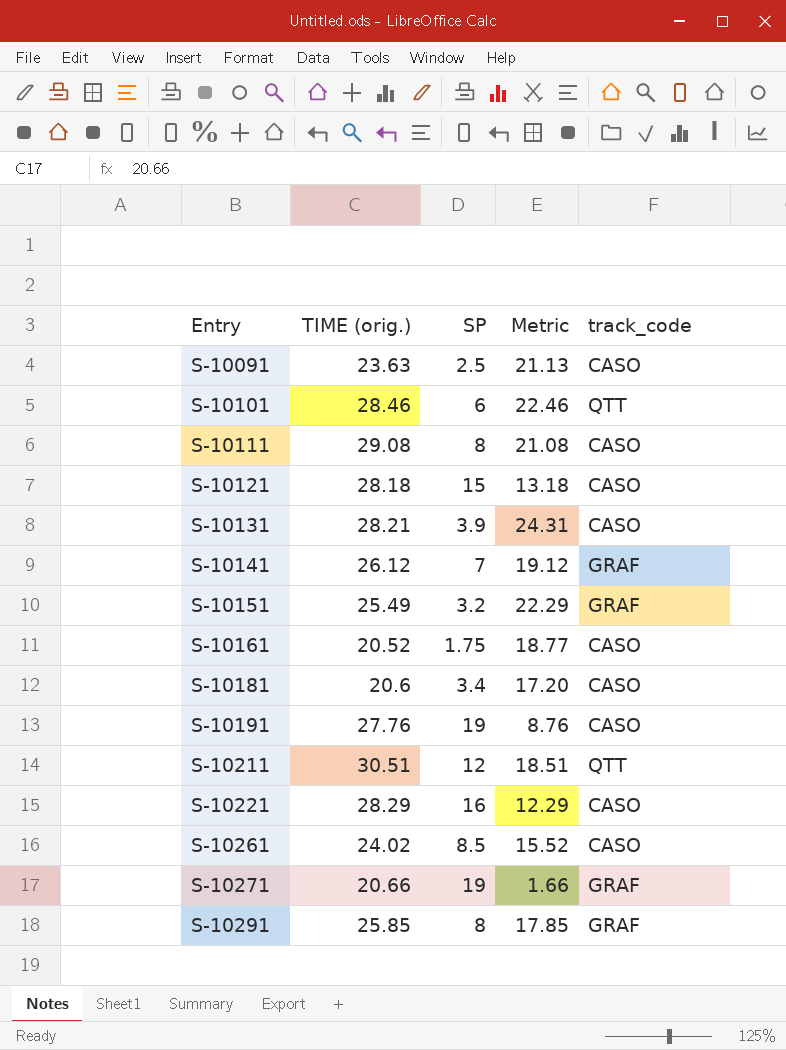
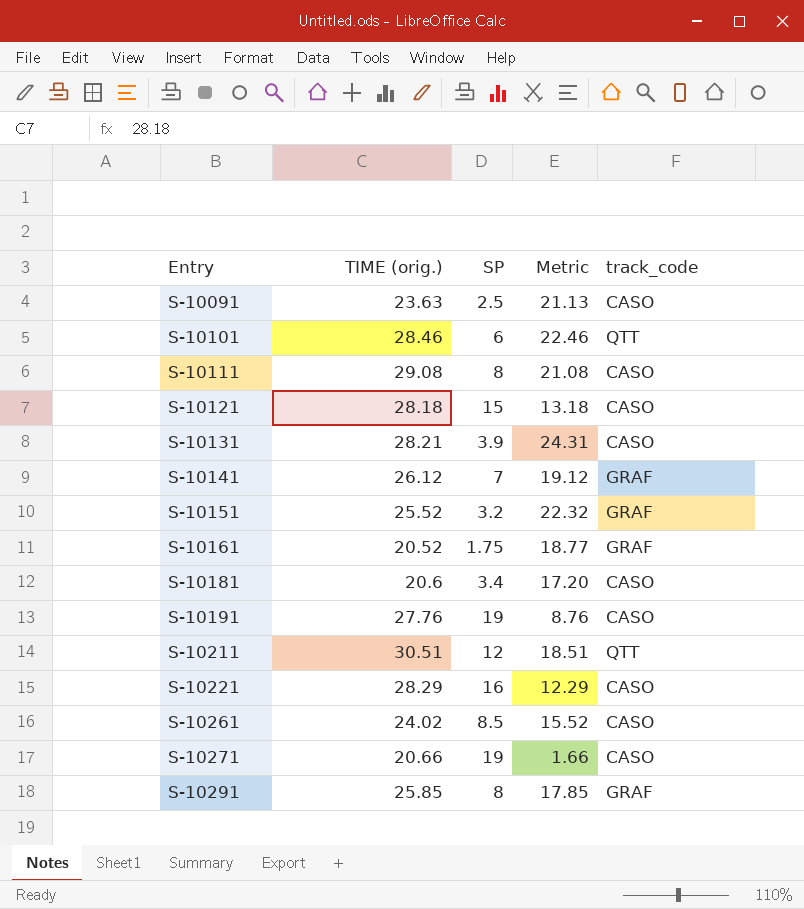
S-10151 | TIME (orig.): 25.49 -> 25.52
S-10151 | Metric: 22.29 -> 22.32
S-10161 | track_code: CASO -> GRAF
S-10271 | track_code: GRAF -> CASO

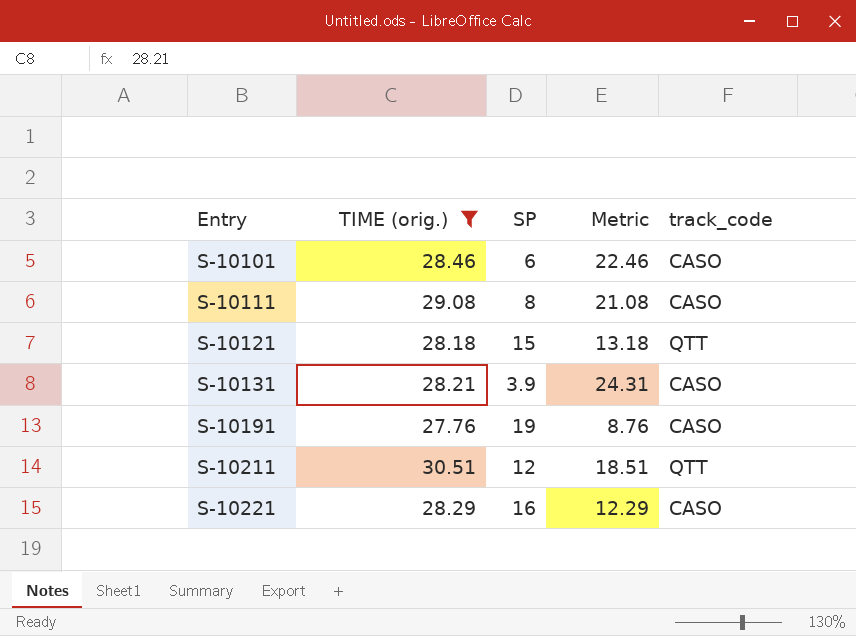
filter: none -> TIME (orig.) >= 27.76
S-10101 | track_code: QTT -> CASO
S-10121 | track_code: CASO -> QTT

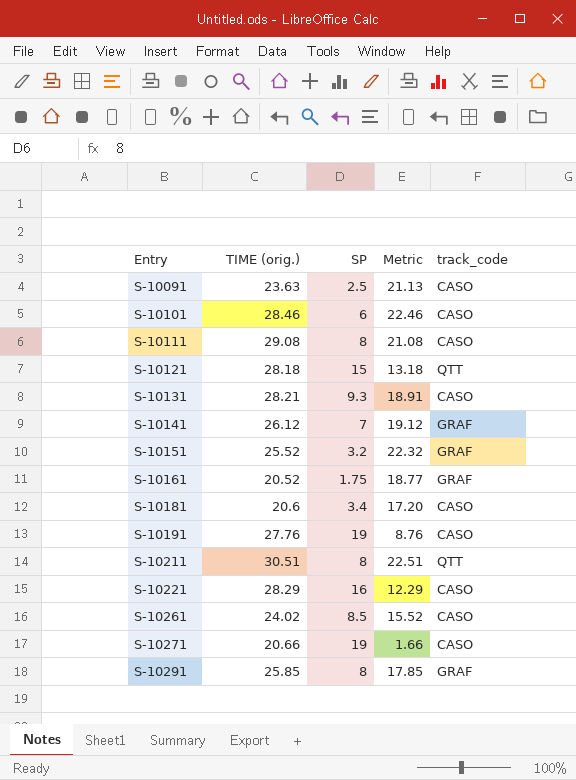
filter: TIME (orig.) >= 27.76 -> none
S-10131 | SP: 3.9 -> 9.3
S-10131 | Metric: 24.31 -> 18.91
S-10211 | SP: 12 -> 8
S-10211 | Metric: 18.51 -> 22.51

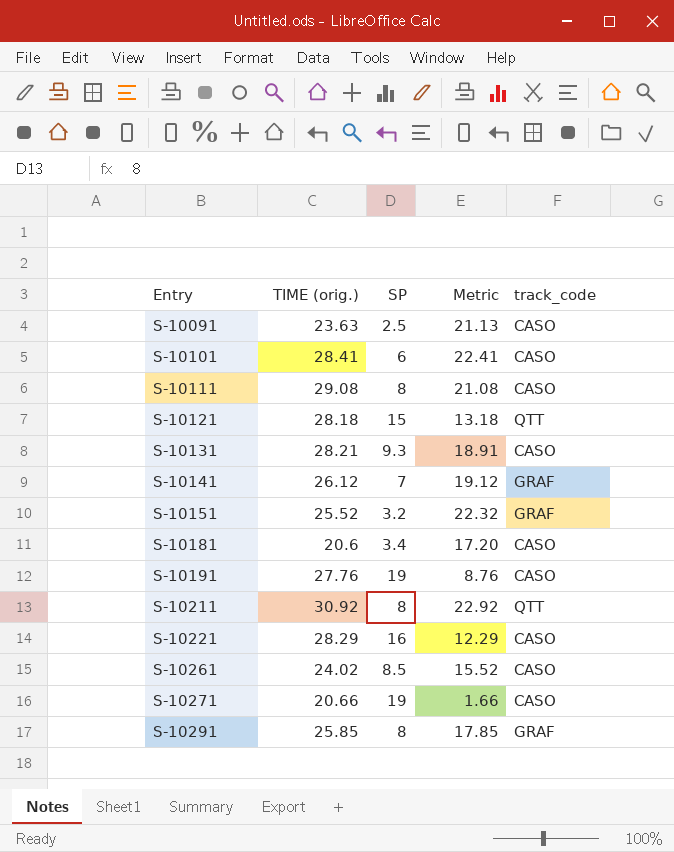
row S-10161: 20.52 | 1.75 | 18.77 | GRAF -> none
S-10101 | TIME (orig.): 28.46 -> 28.41
S-10101 | Metric: 22.46 -> 22.41
S-10211 | TIME (orig.): 30.51 -> 30.92
S-10211 | Metric: 22.51 -> 22.92

